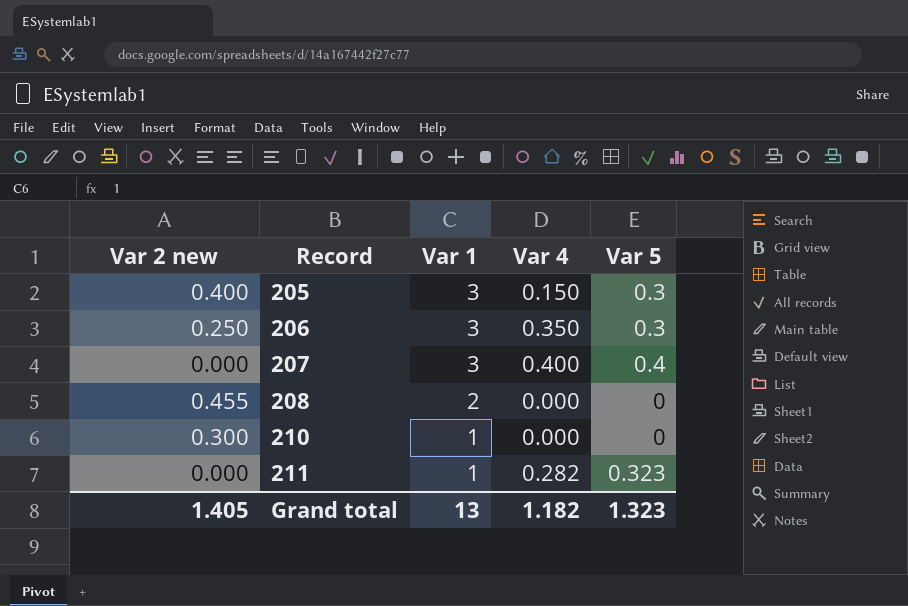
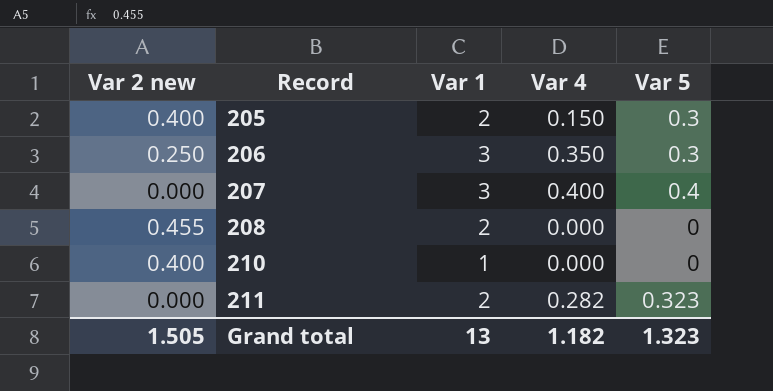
205 | Var 1: 3 -> 2
210 | Var 2 new: 0.300 -> 0.400
211 | Var 1: 1 -> 2
Grand total | Var 2 new: 1.405 -> 1.505

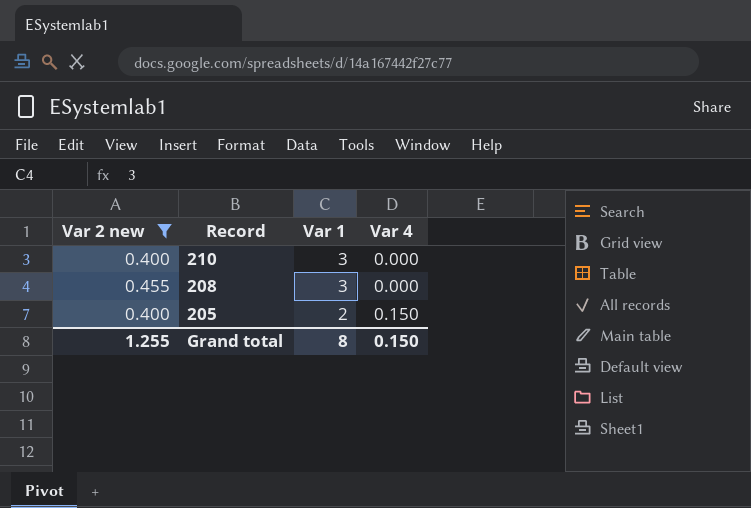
filter: none -> Var 2 new >= 0.400
row order: Record ascending -> Record descending
column Var 5 | position: 5 -> none
210 | Var 1: 1 -> 3
208 | Var 1: 2 -> 3
Grand total | Var 2 new: 1.505 -> 1.255
Grand total | Var 1: 13 -> 8
Grand total | Var 4: 1.182 -> 0.150

